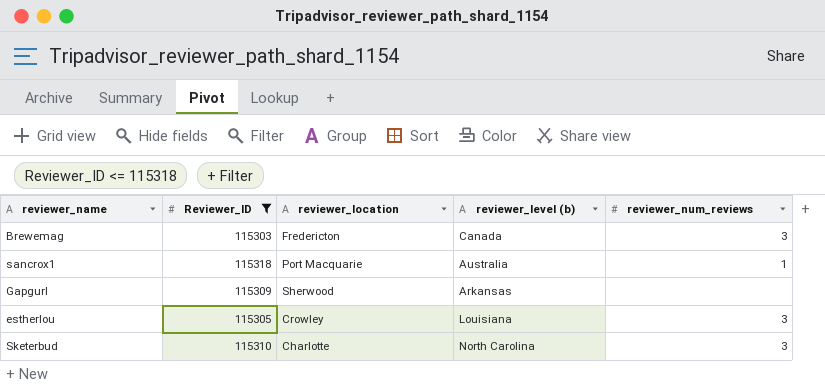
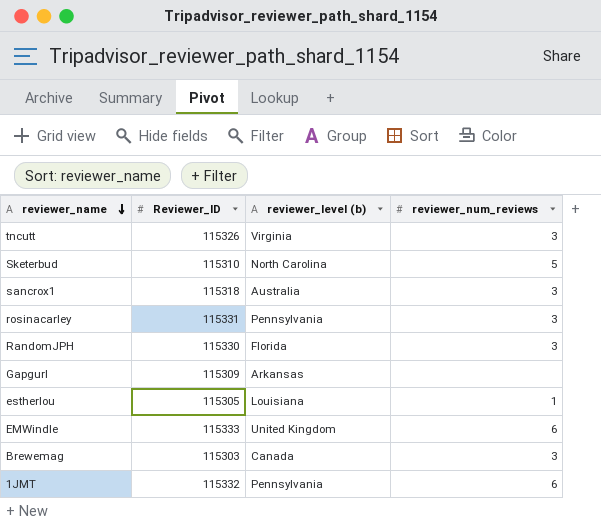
filter: Reviewer_ID <= 115318 -> none
row order: none -> reviewer_name descending
column reviewer_location | position: 3 -> none
Sketerbud | reviewer_num_reviews: 3 -> 5
sancrox1 | reviewer_num_reviews: 1 -> 3
estherlou | reviewer_num_reviews: 3 -> 1

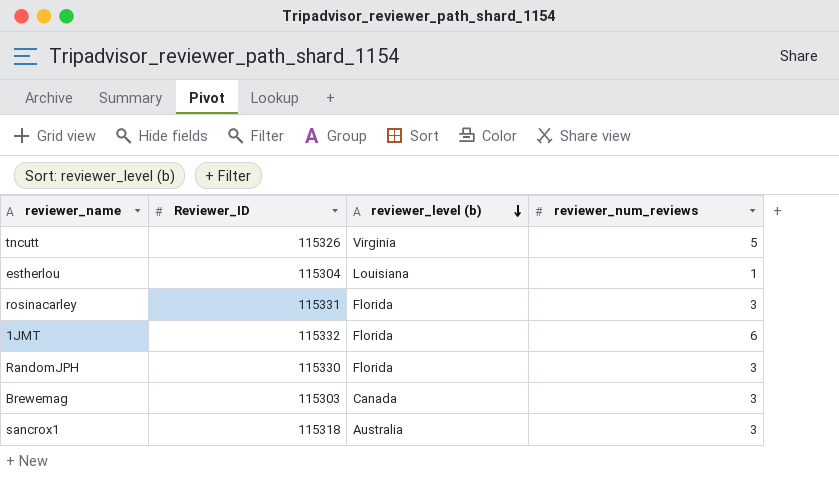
row order: reviewer_name descending -> reviewer_level (b) descending
row Sketerbud: 115310 | North Carolina | 5 -> none
row Gapgurl: 115309 | Arkansas | none -> none
row EMWindle: 115333 | United Kingdom | 6 -> none
tncutt | reviewer_num_reviews: 3 -> 5
estherlou | Reviewer_ID: 115305 -> 115304
rosinacarley | reviewer_level (b): Pennsylvania -> Florida
1JMT | reviewer_level (b): Pennsylvania -> Florida

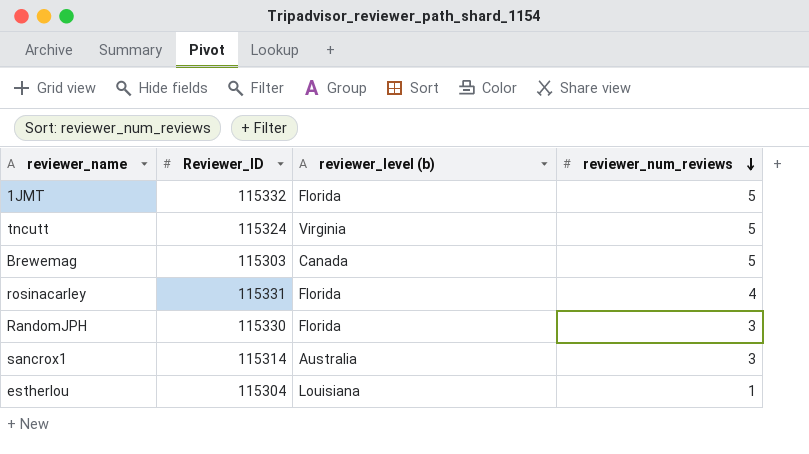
row order: reviewer_level (b) descending -> reviewer_num_reviews descending
1JMT | reviewer_num_reviews: 6 -> 5
tncutt | Reviewer_ID: 115326 -> 115324
Brewemag | reviewer_num_reviews: 3 -> 5
rosinacarley | reviewer_num_reviews: 3 -> 4
sancrox1 | Reviewer_ID: 115318 -> 115314

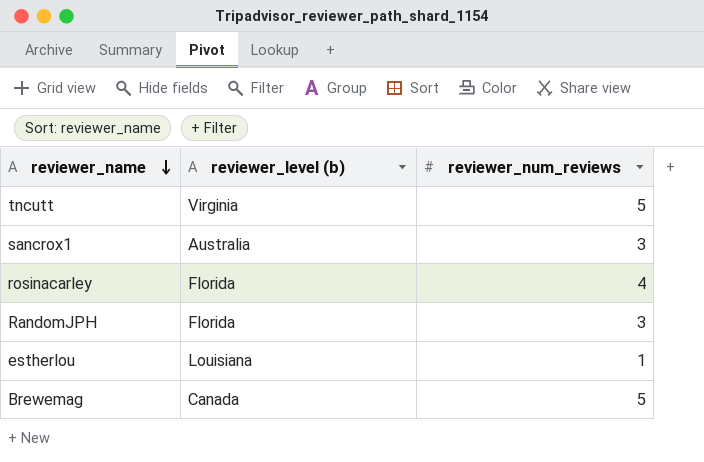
row order: reviewer_num_reviews descending -> reviewer_name descending
column Reviewer_ID | position: 2 -> none
row 1JMT: 115332 | Florida | 5 -> none

